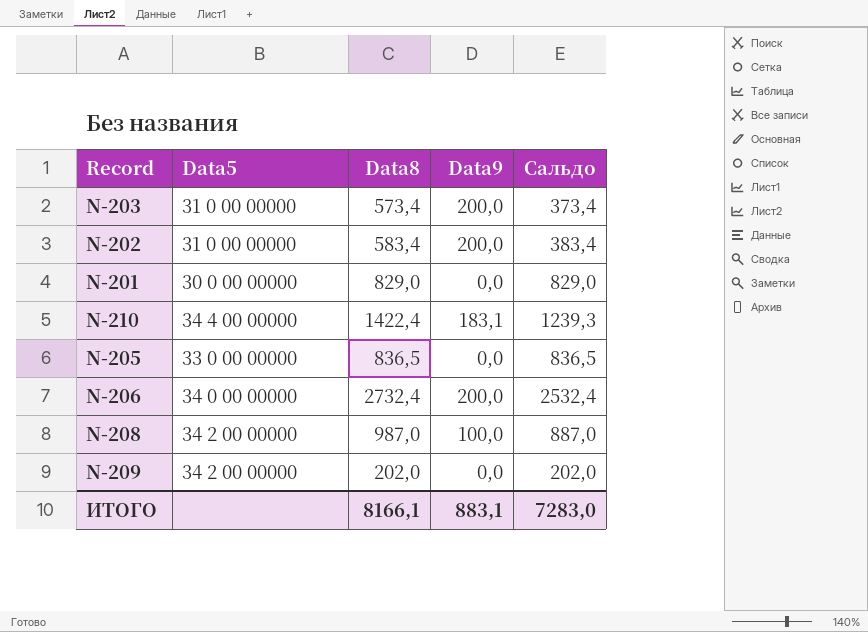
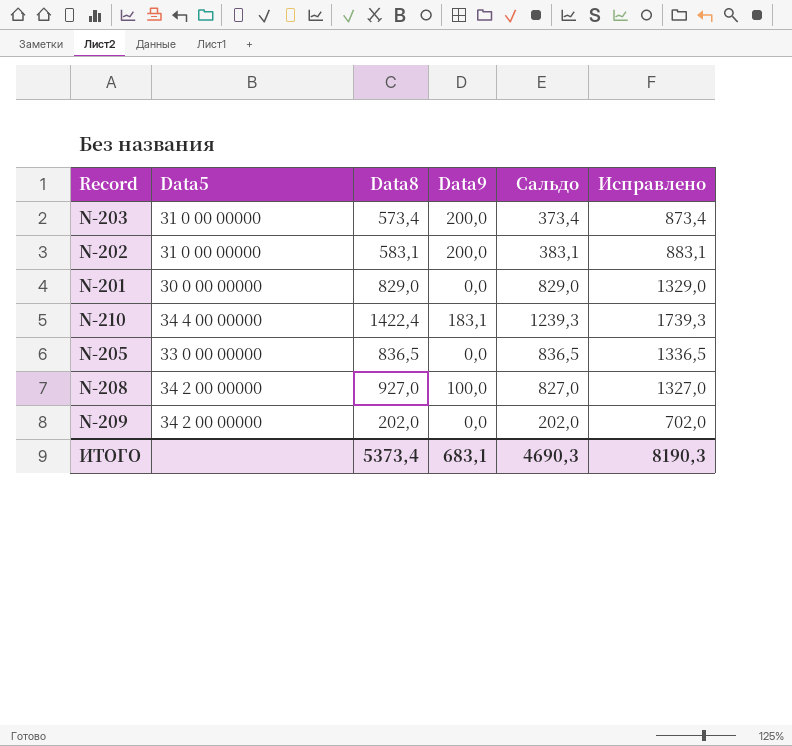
column Исправлено | formula: none -> [Сальдо] + 500
row N-206: 34 0 00 00000 | 2732,4 | 200,0 | 2532,4 -> none
N-202 | Data8: 583,4 -> 583,1
N-202 | Сальдо: 383,4 -> 383,1
N-208 | Data8: 987,0 -> 927,0
N-208 | Сальдо: 887,0 -> 827,0
ИТОГО | Data8: 8166,1 -> 5373,4
ИТОГО | Data9: 883,1 -> 683,1
ИТОГО | Сальдо: 7283,0 -> 4690,3

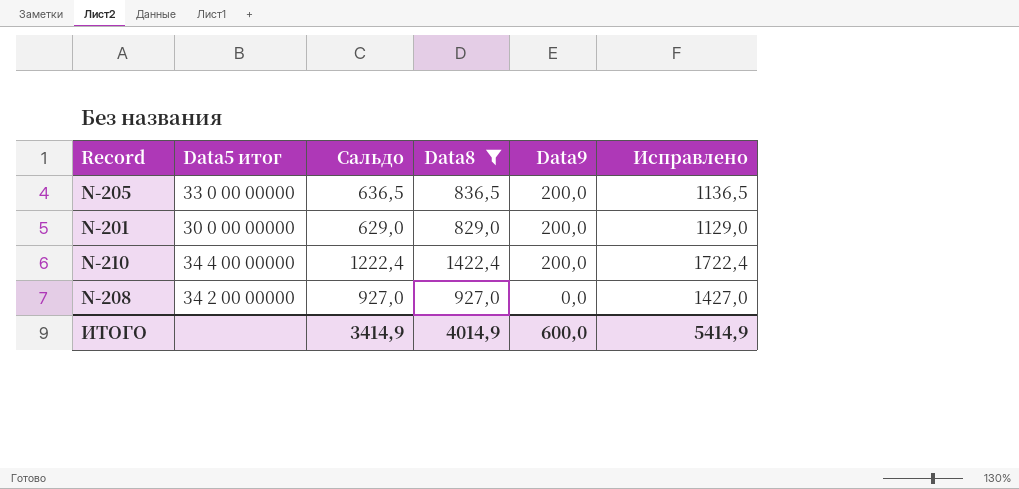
filter: none -> Data8 >= 829,0
row order: none -> Data9 descending
column name: Data5 -> Data5 итог
column Сальдо | position: 5 -> 3
N-205 | Сальдо: 836,5 -> 636,5
N-205 | Data9: 0,0 -> 200,0
N-205 | Исправлено: 1336,5 -> 1136,5
N-201 | Сальдо: 829,0 -> 629,0
N-201 | Data9: 0,0 -> 200,0
N-201 | Исправлено: 1329,0 -> 1129,0
N-210 | Сальдо: 1239,3 -> 1222,4
N-210 | Data9: 183,1 -> 200,0
N-210 | Исправлено: 1739,3 -> 1722,4
N-208 | Сальдо: 827,0 -> 927,0
N-208 | Data9: 100,0 -> 0,0
N-208 | Исправлено: 1327,0 -> 1427,0
ИТОГО | Сальдо: 4690,3 -> 3414,9
ИТОГО | Data8: 5373,4 -> 4014,9
ИТОГО | Data9: 683,1 -> 600,0
ИТОГО | Исправлено: 8190,3 -> 5414,9

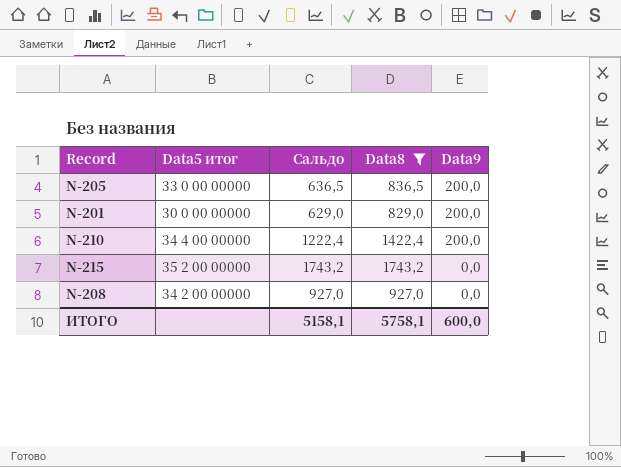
column Исправлено | formula: [Сальдо] + 500 -> none
row N-215: none -> 35 2 00 00000 | 1743,2 | 1743,2 | 0,0
ИТОГО | Сальдо: 3414,9 -> 5158,1
ИТОГО | Data8: 4014,9 -> 5758,1

